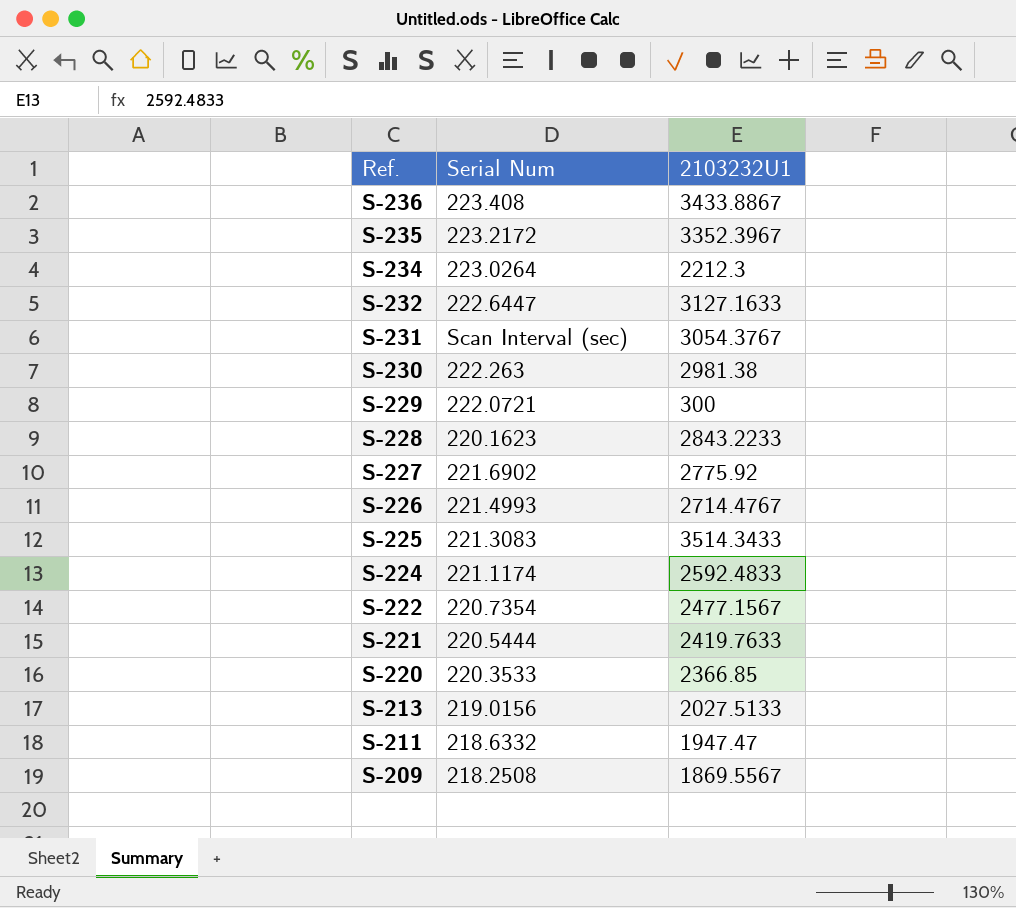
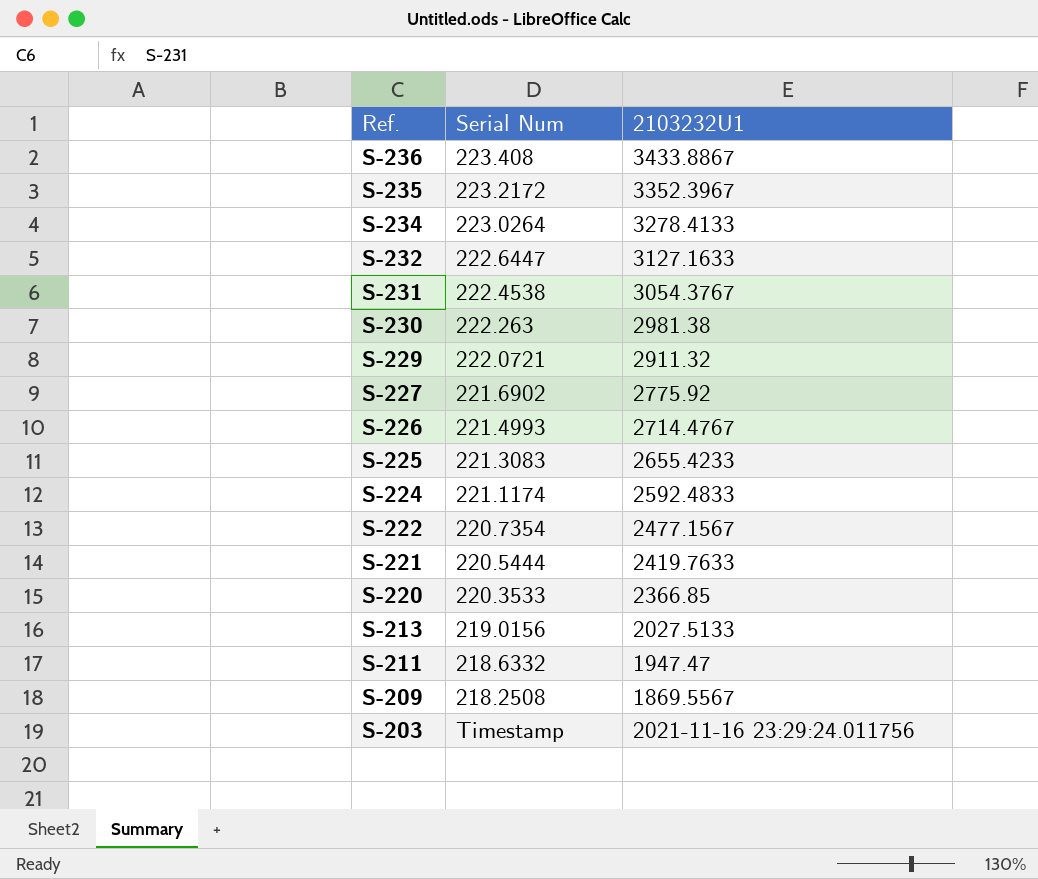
row S-228: 220.1623 | 2843.2233 -> none
S-234 | 2103232U1: 2212.3 -> 3278.4133
S-231 | Serial Num: Scan Interval (sec) -> 222.4538
S-229 | 2103232U1: 300 -> 2911.32
S-225 | 2103232U1: 3514.3433 -> 2655.4233
row S-203: none -> Timestamp | 2021-11-16 23:29:24.011756

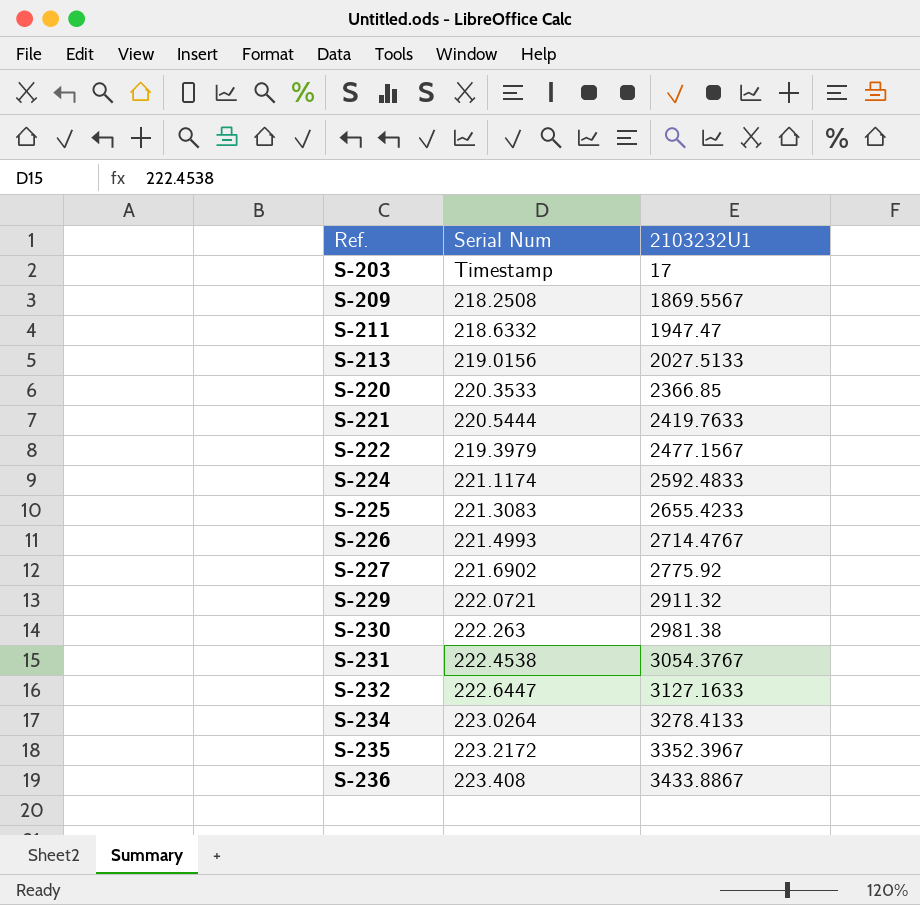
row order: Ref. descending -> Ref. ascending
S-203 | 2103232U1: 2021-11-16 23:29:24.011756 -> 17
S-222 | Serial Num: 220.7354 -> 219.3979

